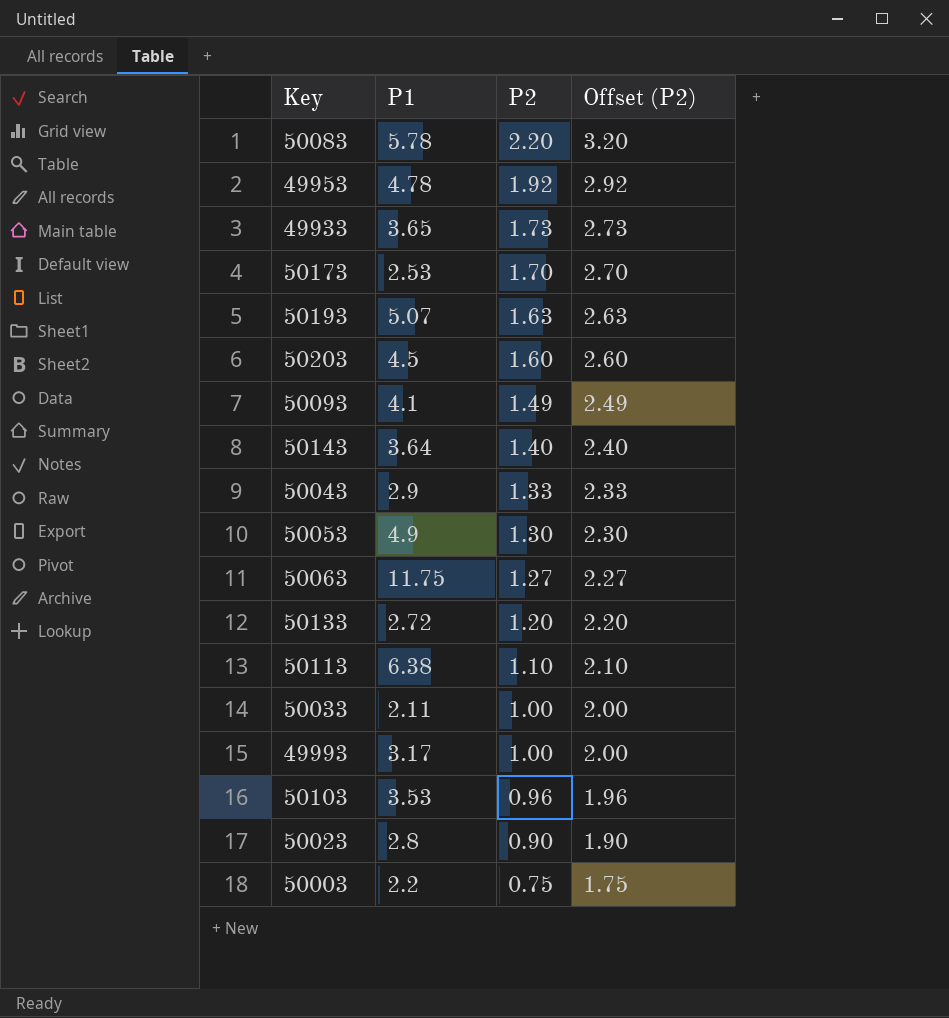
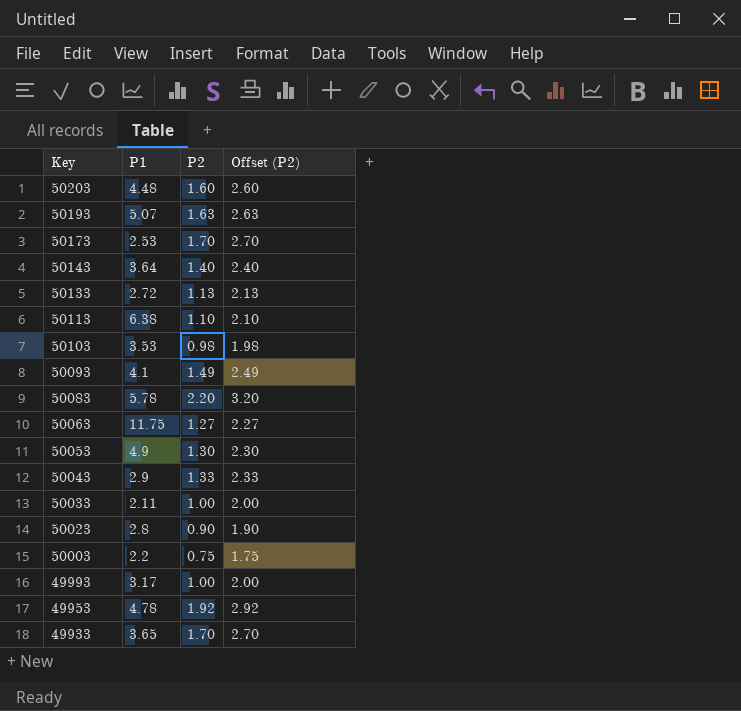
row order: P2 descending -> Key descending
50203 | P1: 4.5 -> 4.48
50133 | P2: 1.20 -> 1.13
50133 | Offset (P2): 2.20 -> 2.13
50103 | P2: 0.96 -> 0.98
50103 | Offset (P2): 1.96 -> 1.98
49933 | P2: 1.73 -> 1.70
49933 | Offset (P2): 2.73 -> 2.70

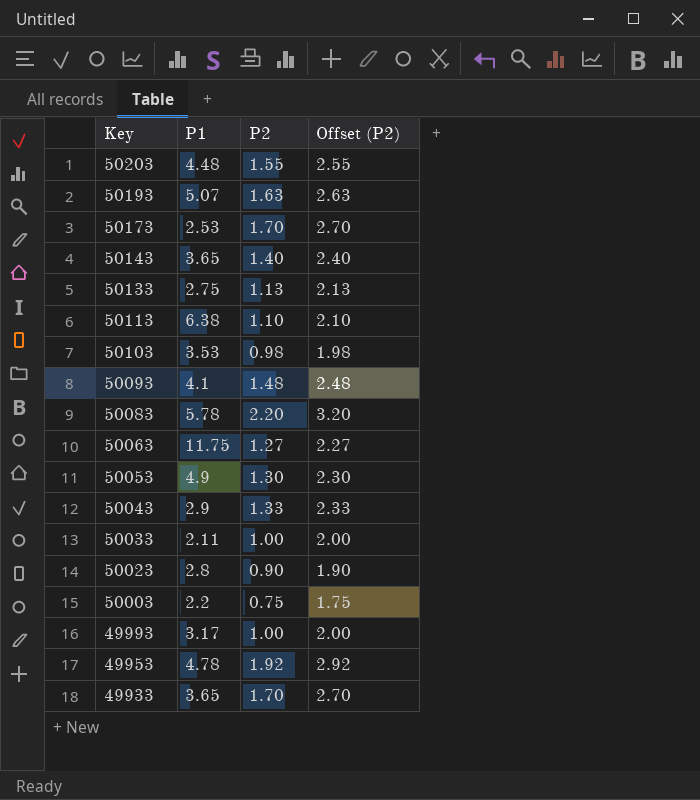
50203 | P2: 1.60 -> 1.55
50203 | Offset (P2): 2.60 -> 2.55
50143 | P1: 3.64 -> 3.65
50133 | P1: 2.72 -> 2.75
50093 | P2: 1.49 -> 1.48
50093 | Offset (P2): 2.49 -> 2.48

